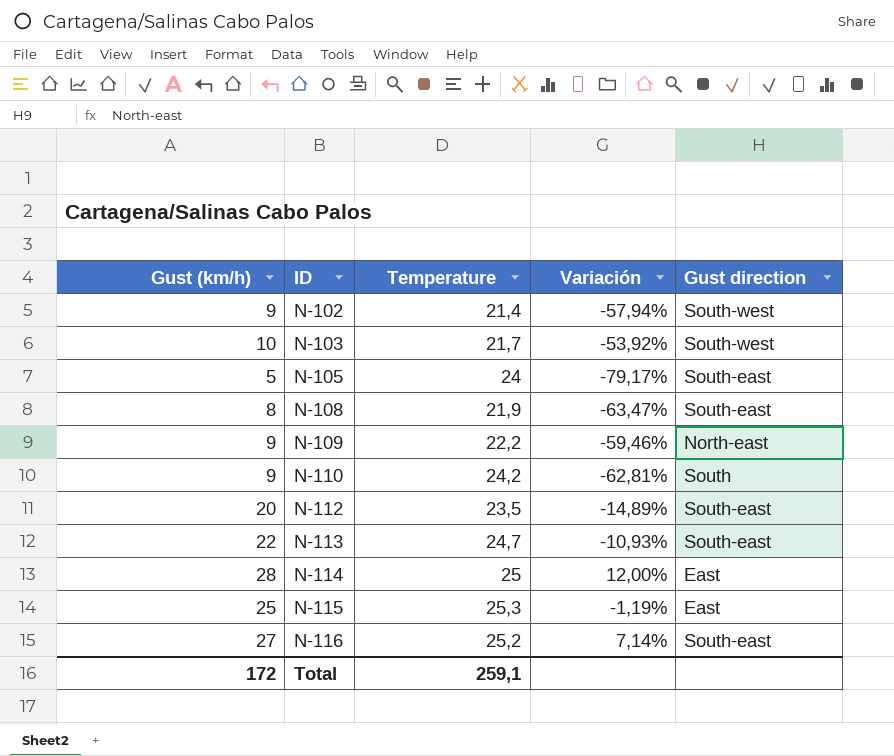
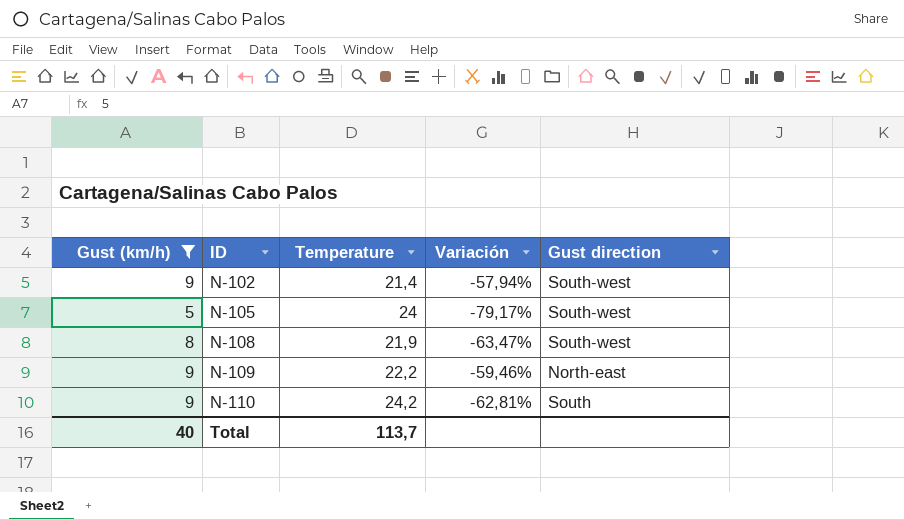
filter: none -> Gust (km/h) <= 9
N-105 | Gust direction: South-east -> South-west
N-108 | Gust direction: South-east -> South-west
Total | Gust (km/h): 172 -> 40
Total | Temperature: 259,1 -> 113,7

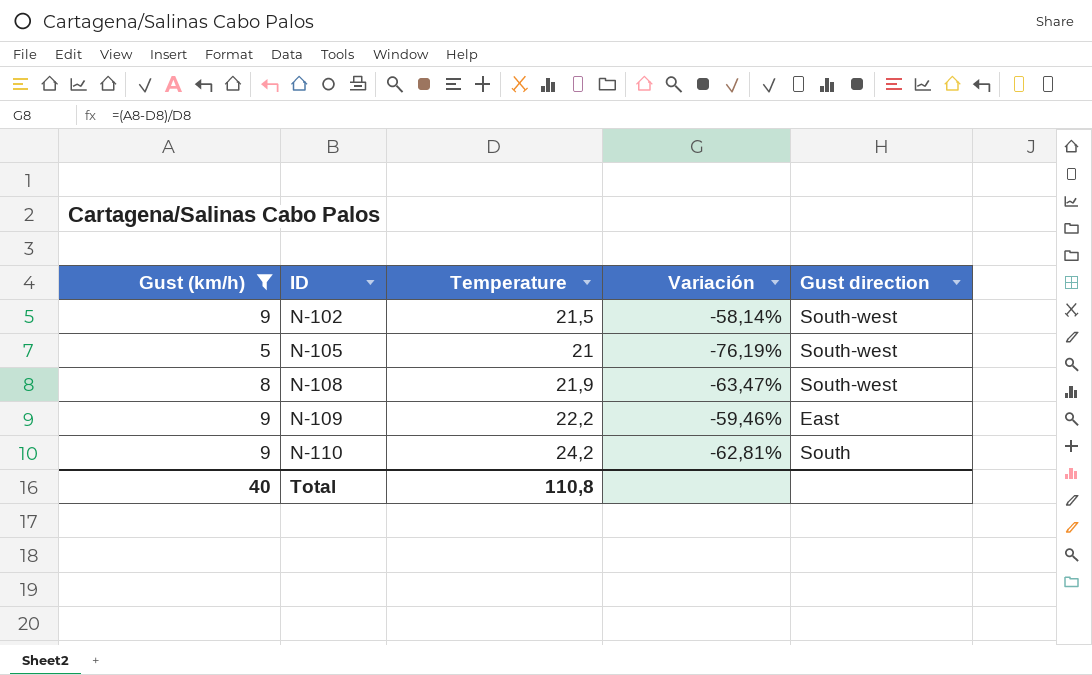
N-102 | Temperature: 21,4 -> 21,5
N-102 | Variación: -57,94% -> -58,14%
N-105 | Temperature: 24 -> 21
N-105 | Variación: -79,17% -> -76,19%
N-109 | Gust direction: North-east -> East
Total | Temperature: 113,7 -> 110,8

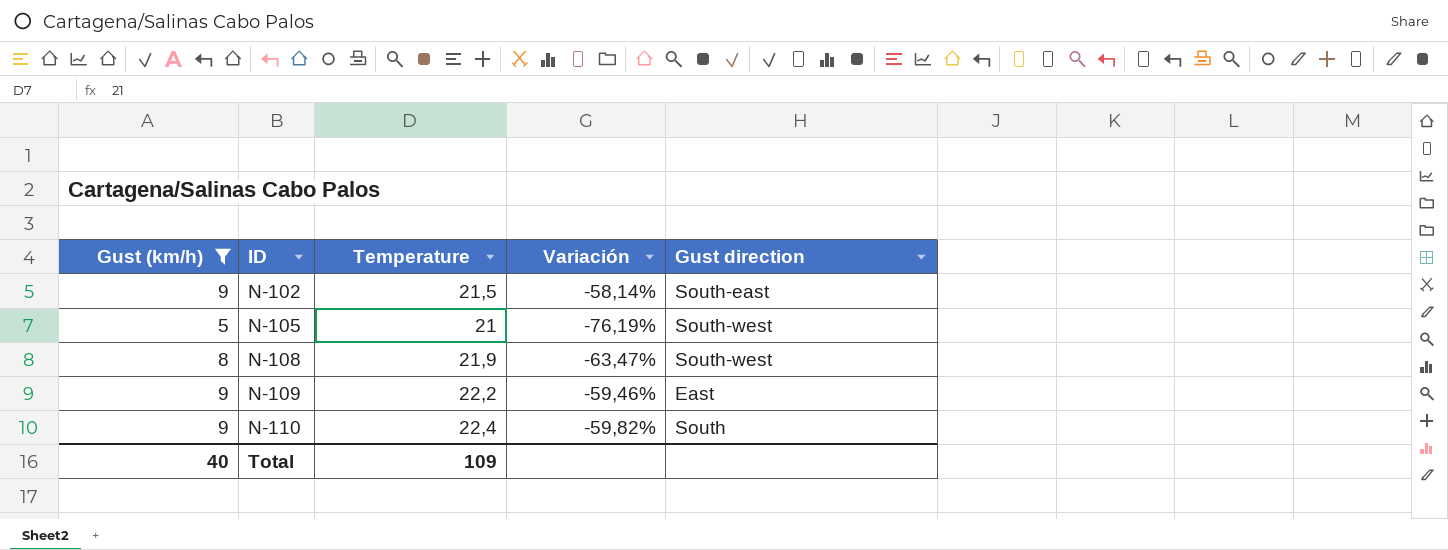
N-102 | Gust direction: South-west -> South-east
N-110 | Temperature: 24,2 -> 22,4
N-110 | Variación: -62,81% -> -59,82%
Total | Temperature: 110,8 -> 109

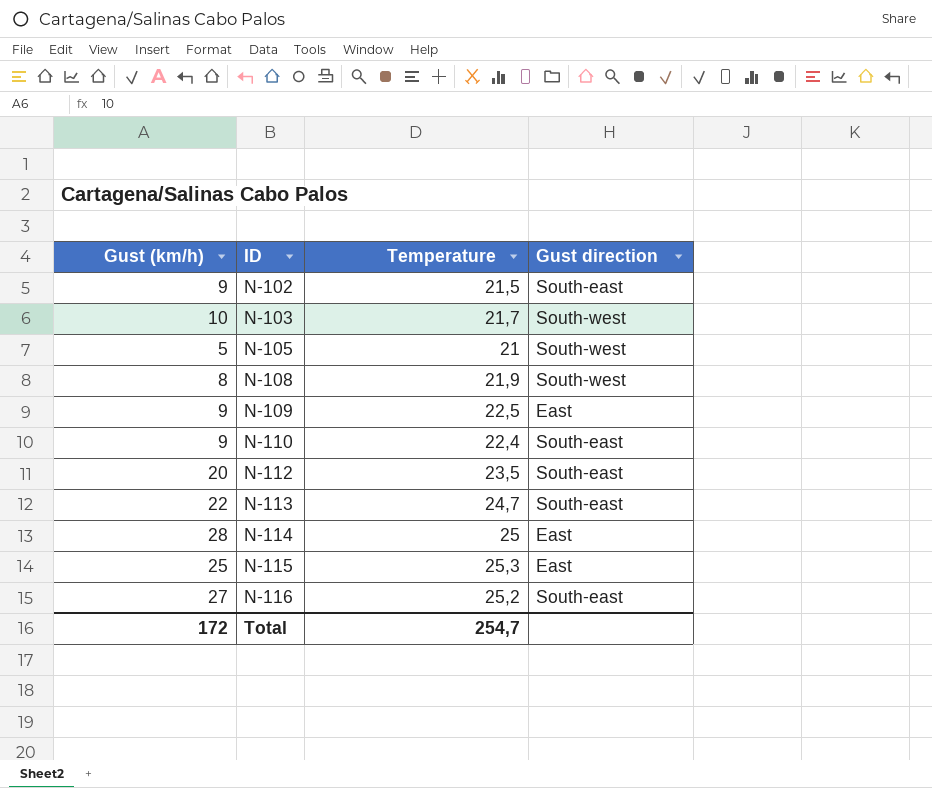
filter: Gust (km/h) <= 9 -> none
column Variación | formula: ([Gust (km/h)] - [Temperature]) / [Temperature] -> none
N-109 | Temperature: 22,2 -> 22,5
N-110 | Gust direction: South -> South-east
Total | Gust (km/h): 40 -> 172
Total | Temperature: 109 -> 254,7

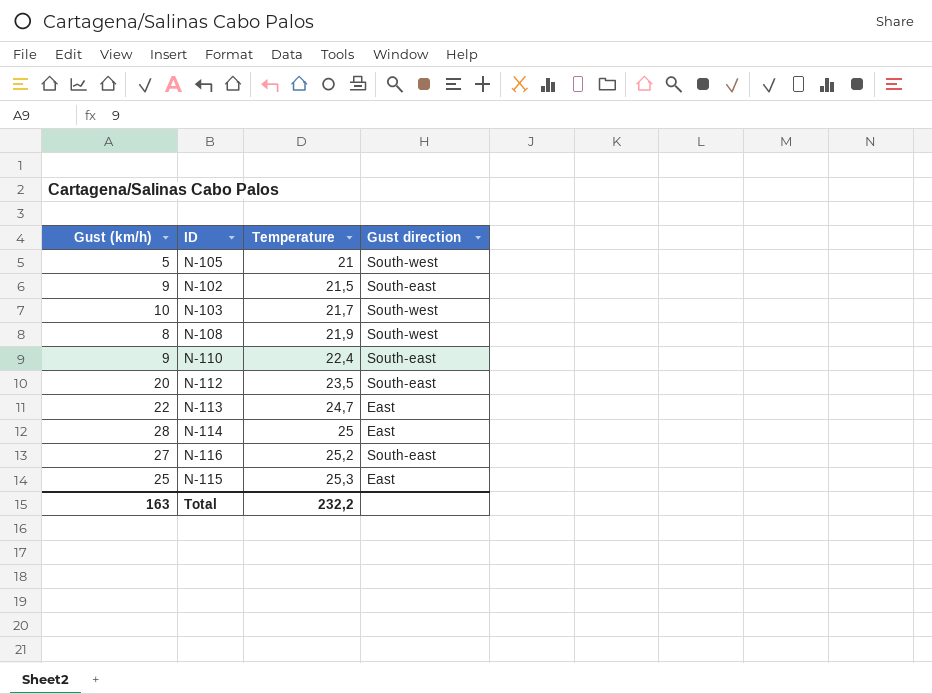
row order: ID ascending -> Temperature ascending
row N-109: 9 | 22,5 | East -> none
N-113 | Gust direction: South-east -> East
Total | Gust (km/h): 172 -> 163
Total | Temperature: 254,7 -> 232,2

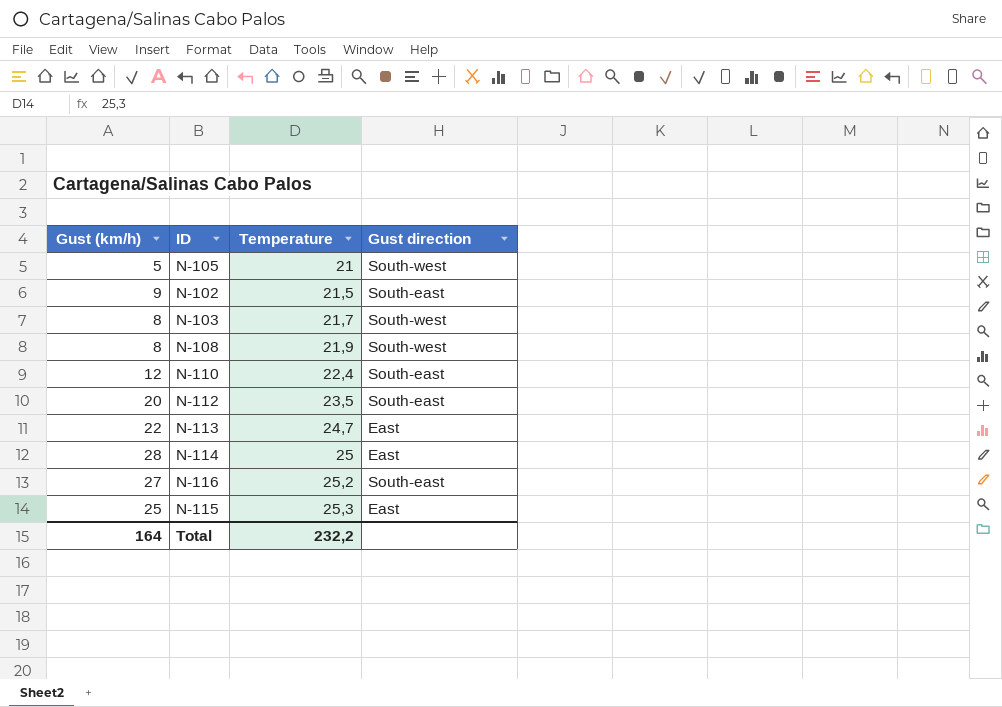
N-103 | Gust (km/h): 10 -> 8
N-110 | Gust (km/h): 9 -> 12
Total | Gust (km/h): 163 -> 164

